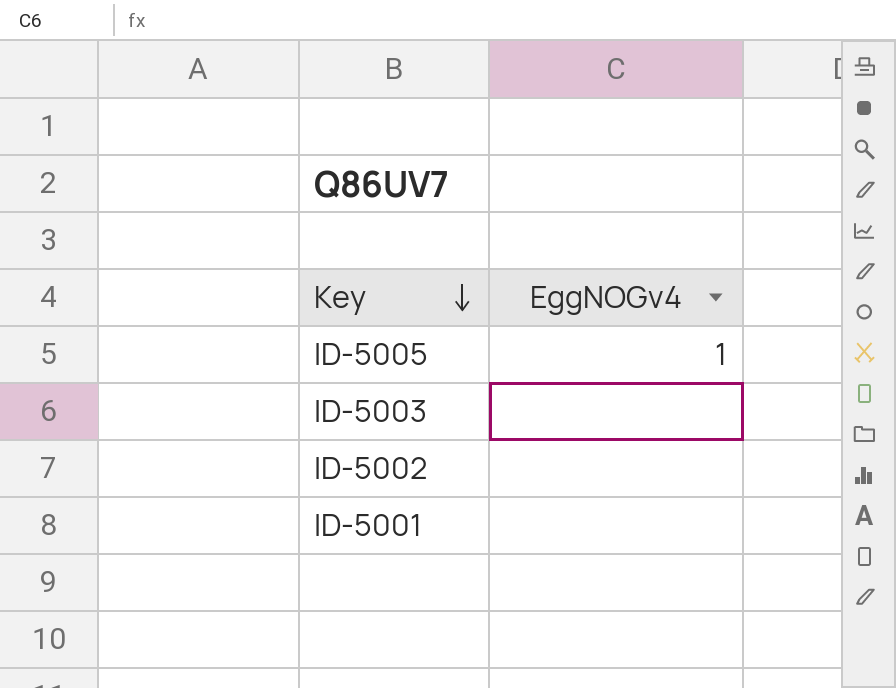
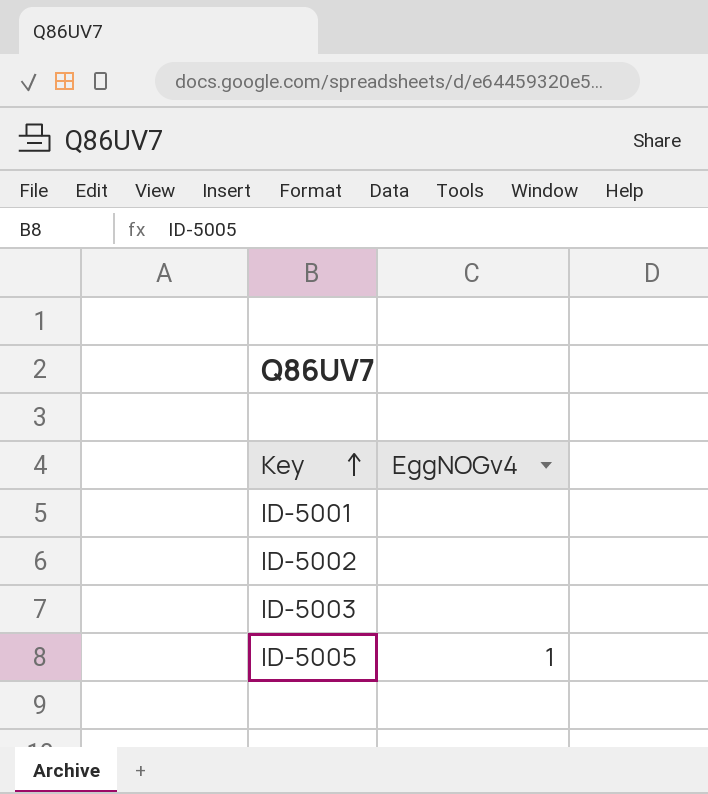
row order: Key descending -> Key ascending

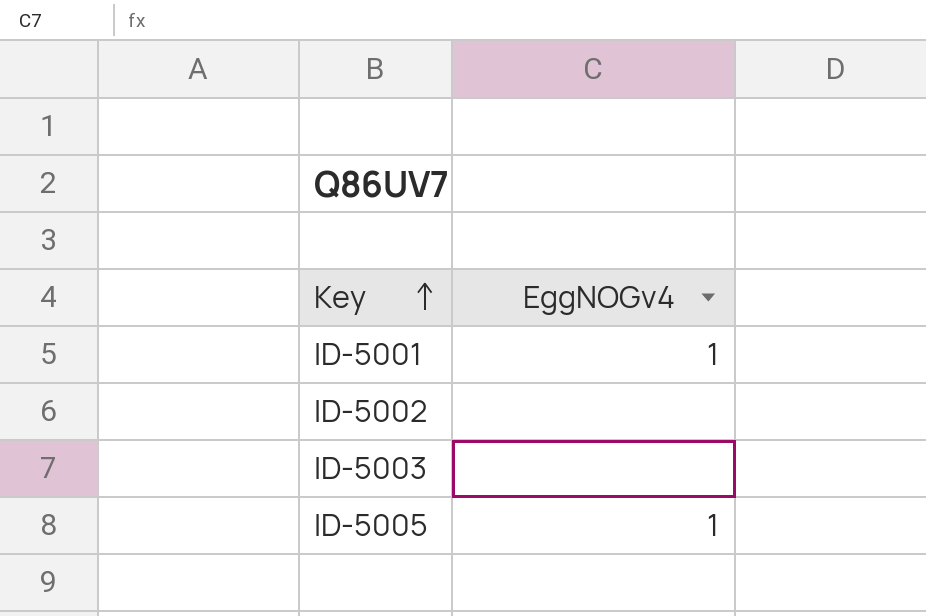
ID-5001 | EggNOGv4: none -> 1

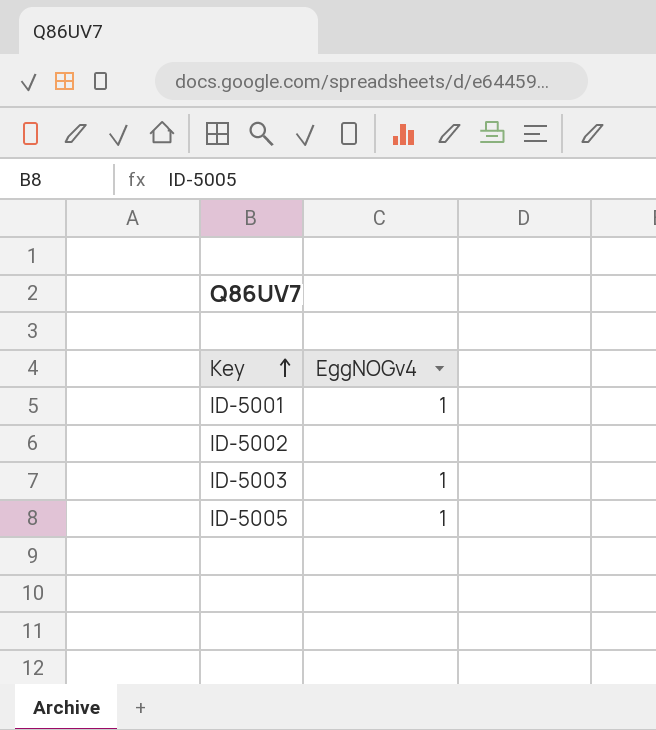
ID-5003 | EggNOGv4: none -> 1

